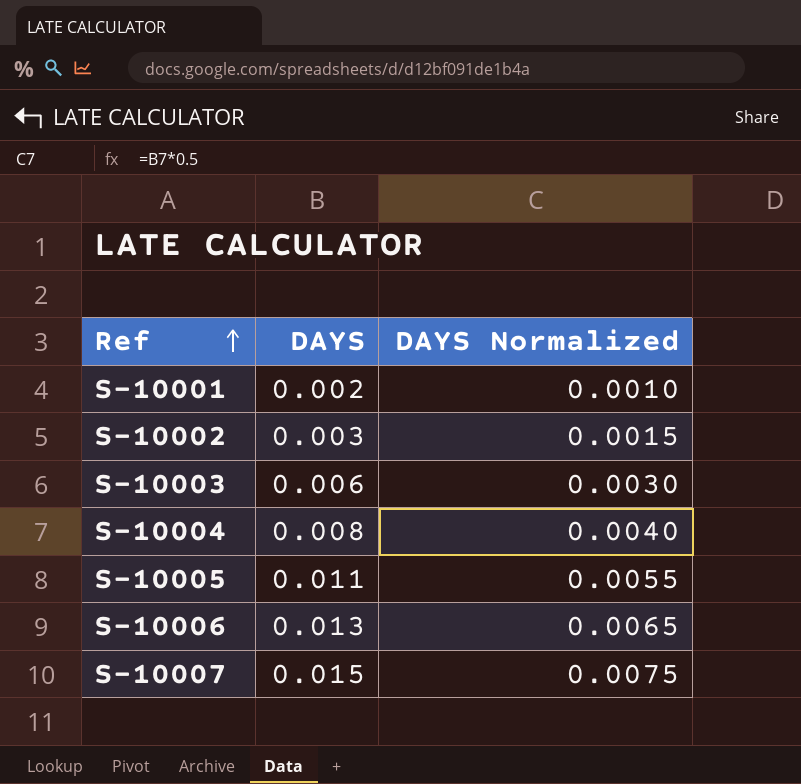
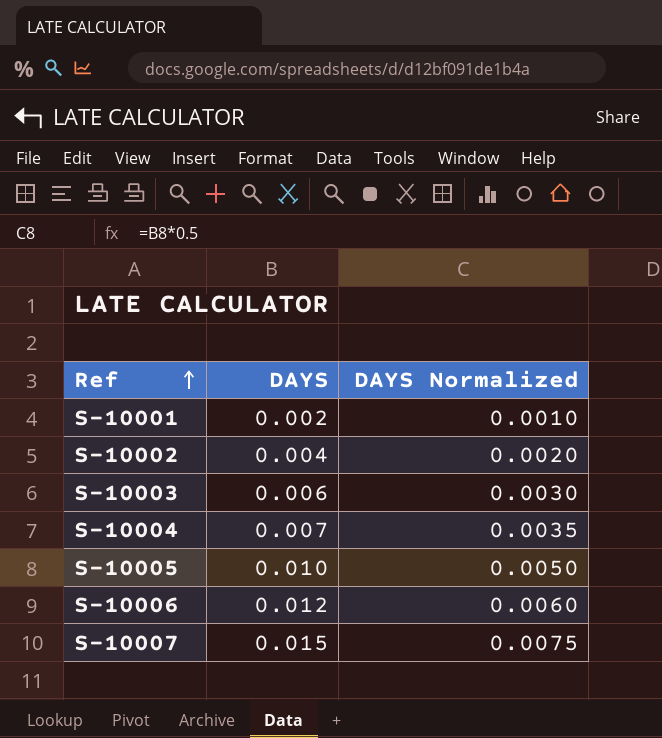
S-10002 | DAYS: 0.003 -> 0.004
S-10002 | DAYS Normalized: 0.0015 -> 0.0020
S-10004 | DAYS: 0.008 -> 0.007
S-10004 | DAYS Normalized: 0.0040 -> 0.0035
S-10005 | DAYS: 0.011 -> 0.010
S-10005 | DAYS Normalized: 0.0055 -> 0.0050
S-10006 | DAYS: 0.013 -> 0.012
S-10006 | DAYS Normalized: 0.0065 -> 0.0060

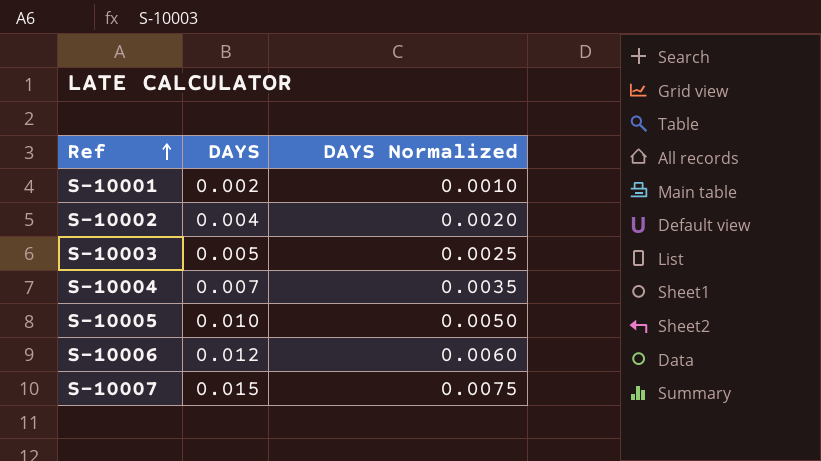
S-10003 | DAYS: 0.006 -> 0.005
S-10003 | DAYS Normalized: 0.0030 -> 0.0025

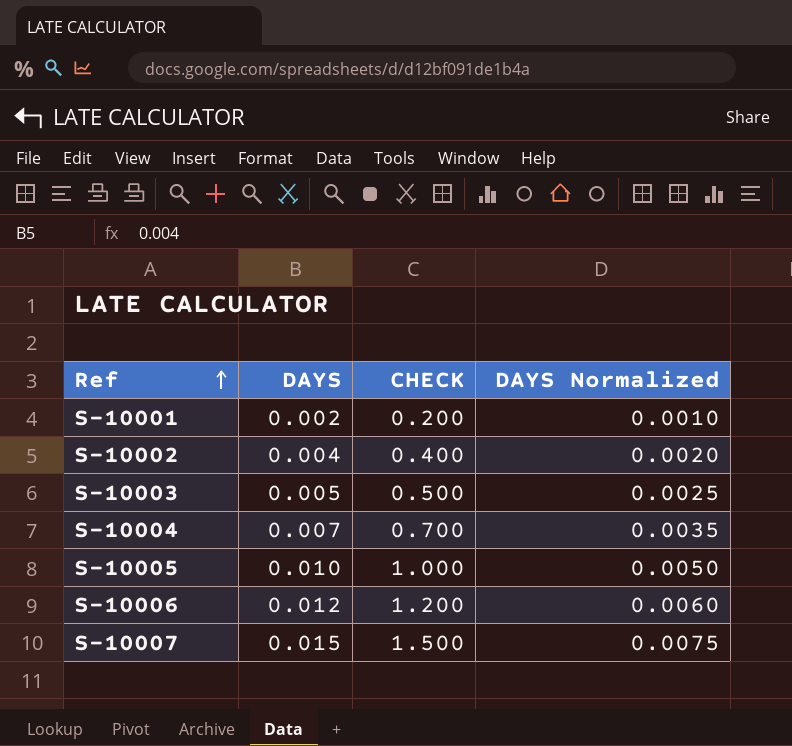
column CHECK | formula: none -> [DAYS] * 100

